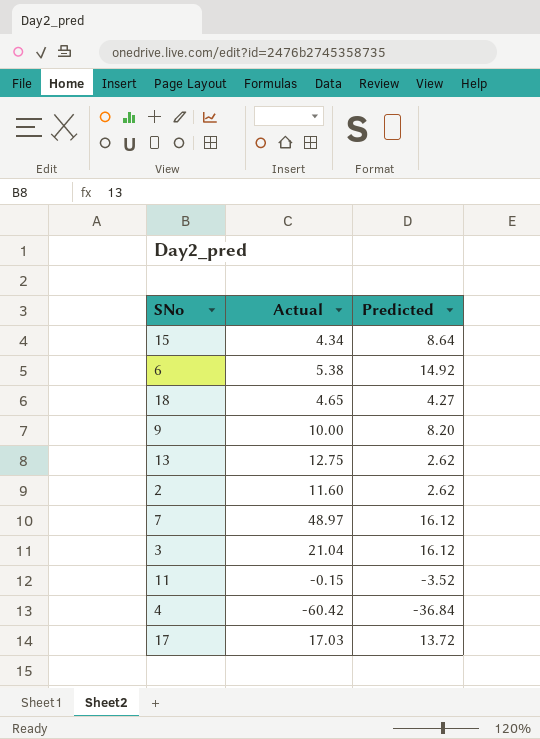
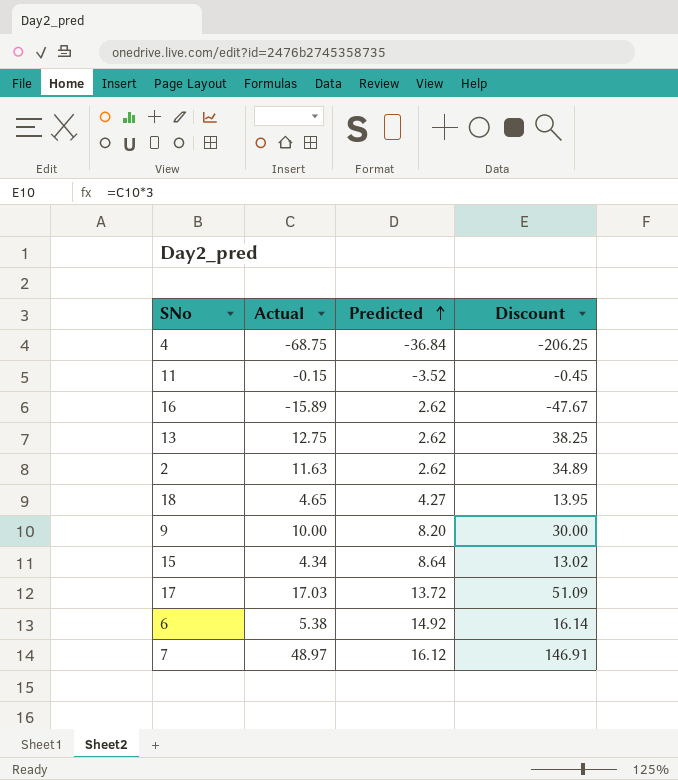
row order: none -> Predicted ascending
column Discount | formula: none -> [Actual] * 3
row 3: 21.04 | 16.12 -> none
4 | Actual: -60.42 -> -68.75
row 16: none -> -15.89 | 2.62 | -47.67
2 | Actual: 11.60 -> 11.63

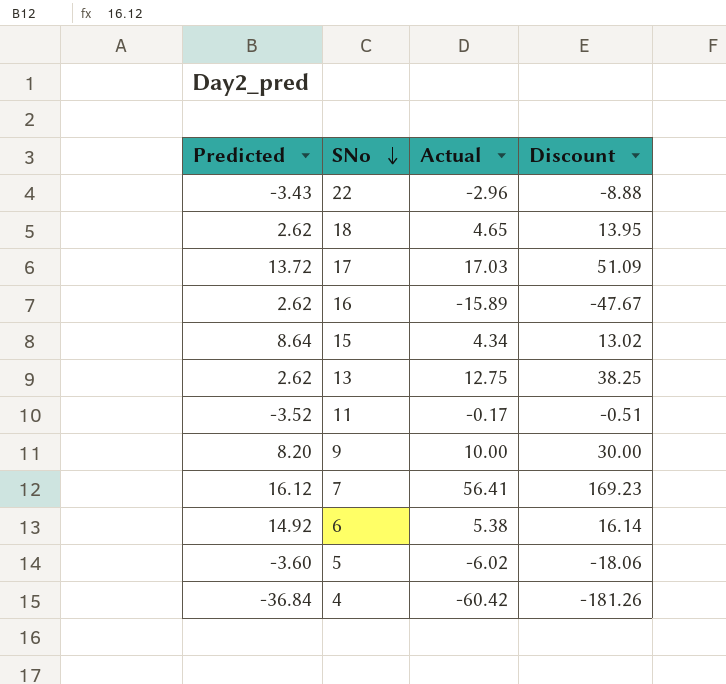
row order: Predicted ascending -> SNo descending
column Predicted | position: 3 -> 1
row 2: 11.63 | 2.62 | 34.89 -> none
row 22: none -> -3.43 | -2.96 | -8.88
18 | Predicted: 4.27 -> 2.62
11 | Actual: -0.15 -> -0.17
11 | Discount: -0.45 -> -0.51
7 | Actual: 48.97 -> 56.41
7 | Discount: 146.91 -> 169.23
row 5: none -> -3.60 | -6.02 | -18.06
4 | Actual: -68.75 -> -60.42
4 | Discount: -206.25 -> -181.26

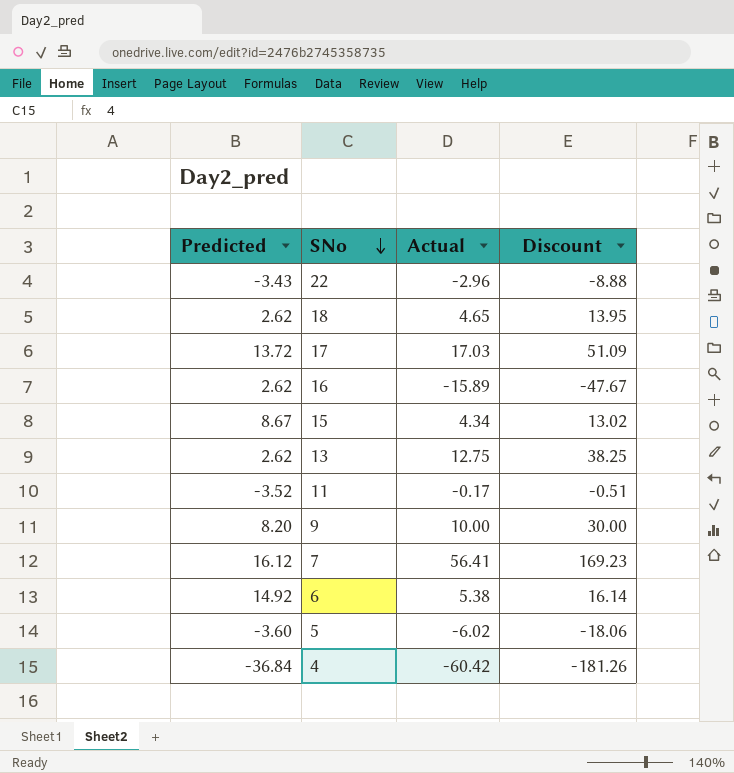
15 | Predicted: 8.64 -> 8.67

